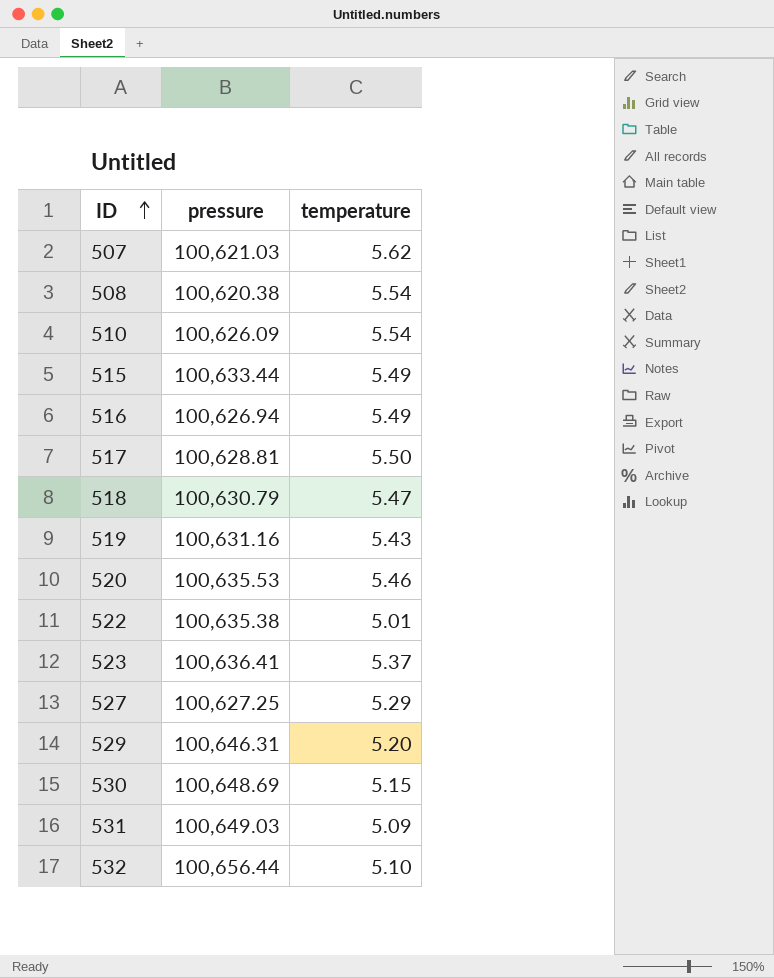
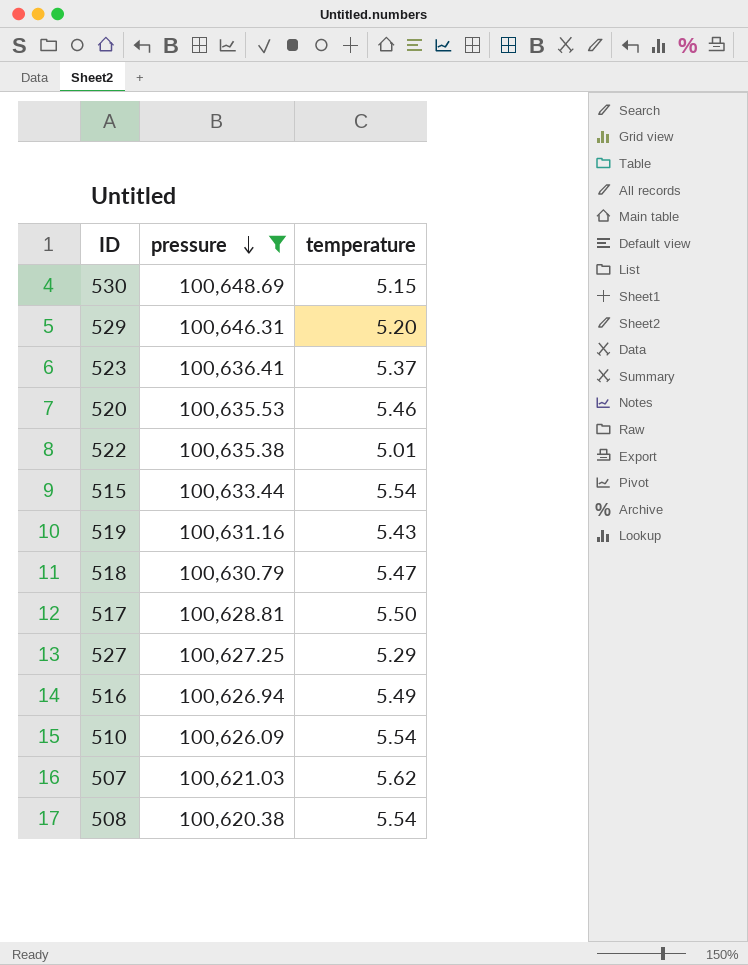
filter: none -> pressure <= 100,648.69
row order: ID ascending -> pressure descending
515 | temperature: 5.49 -> 5.54

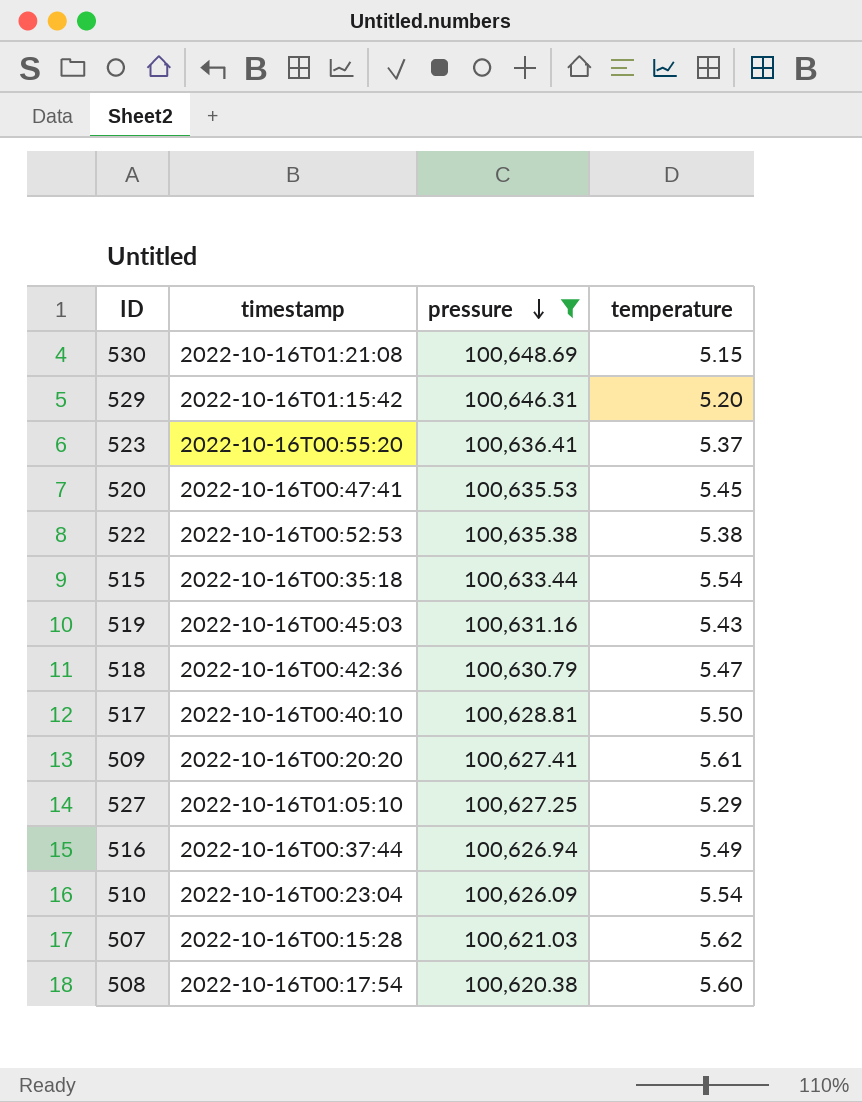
column timestamp | position: none -> 2
520 | temperature: 5.46 -> 5.45
522 | temperature: 5.01 -> 5.38
row 509: none -> 2022-10-16T00:20:20 | 100,627.41 | 5.61
508 | temperature: 5.54 -> 5.60

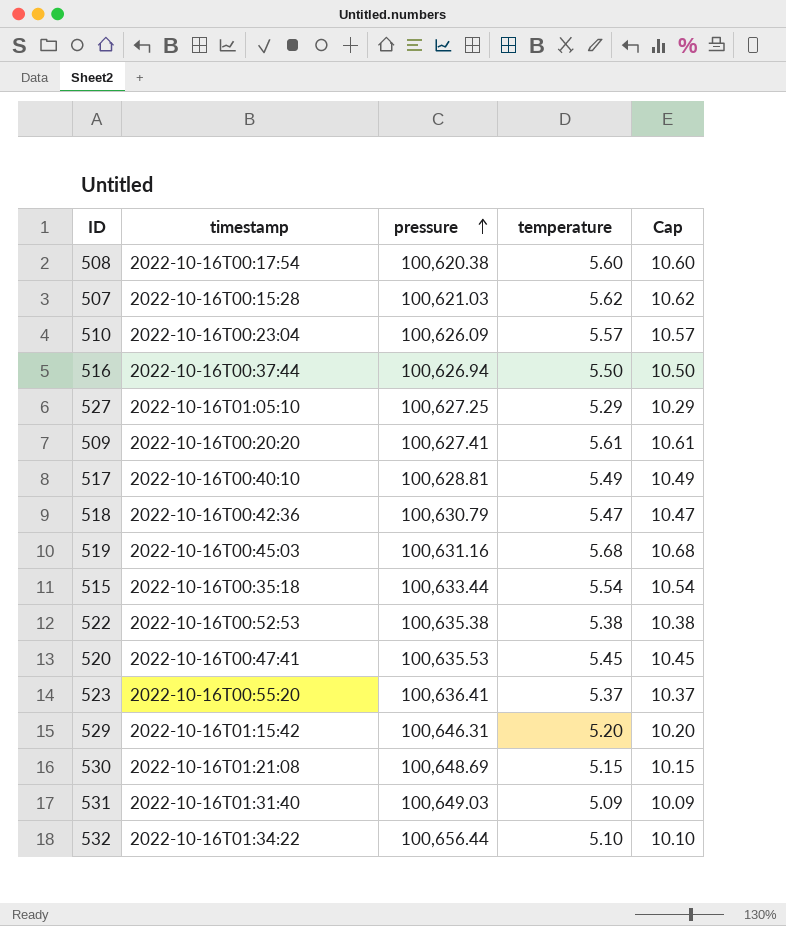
filter: pressure <= 100,648.69 -> none
row order: pressure descending -> pressure ascending
column Cap | formula: none -> [temperature] + 5
510 | temperature: 5.54 -> 5.57
516 | temperature: 5.49 -> 5.50
517 | temperature: 5.50 -> 5.49
519 | temperature: 5.43 -> 5.68

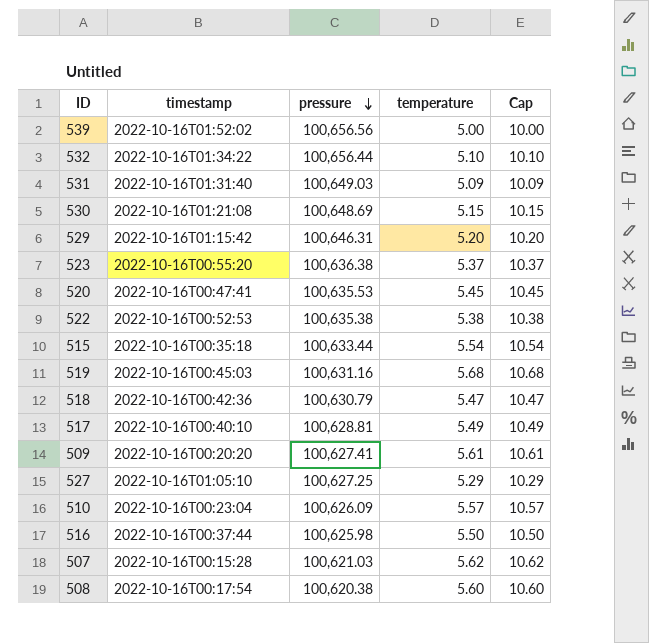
row order: pressure ascending -> pressure descending
row 539: none -> 2022-10-16T01:52:02 | 100,656.56 | 5.00 | 10.00
523 | pressure: 100,636.41 -> 100,636.38
516 | pressure: 100,626.94 -> 100,625.98

